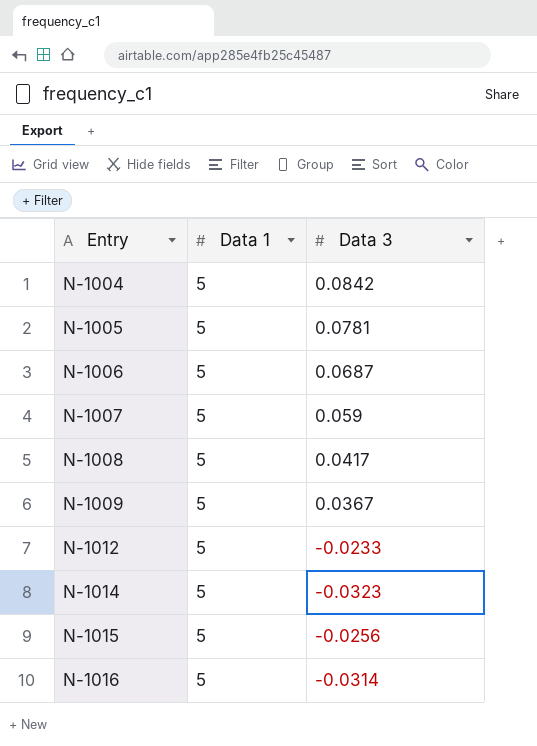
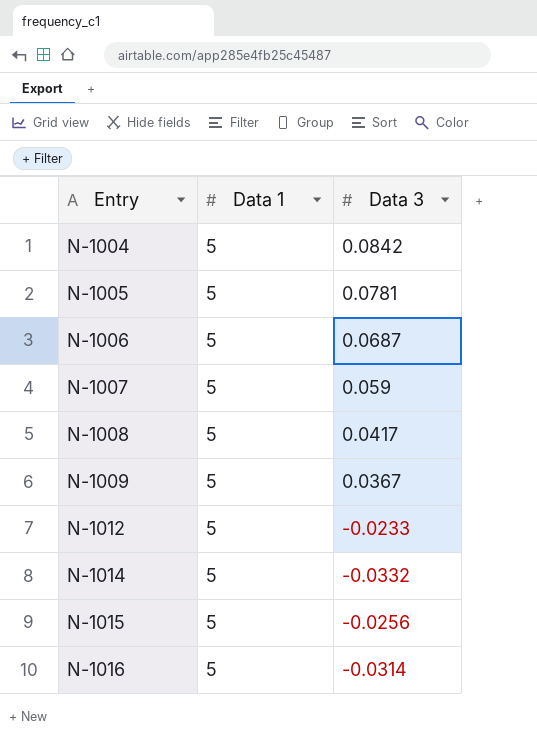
N-1014 | Data 3: -0.0323 -> -0.0332

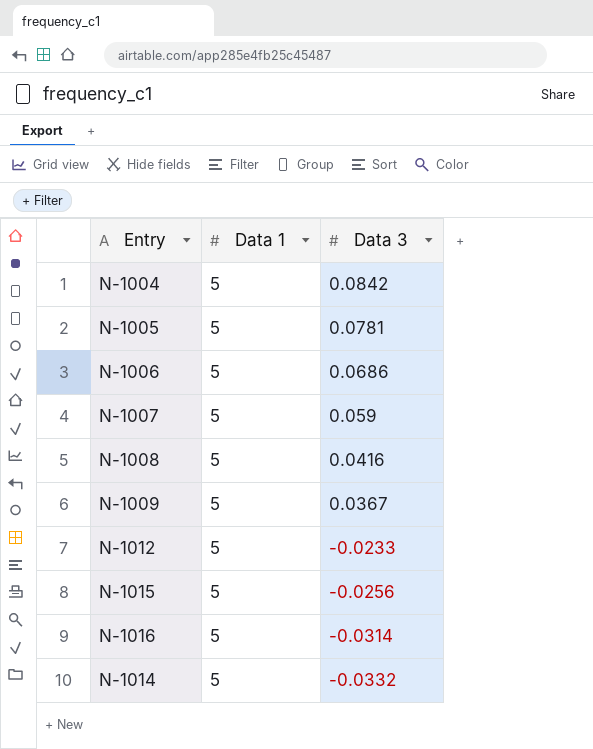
row order: Entry ascending -> Data 3 descending
N-1006 | Data 3: 0.0687 -> 0.0686
N-1008 | Data 3: 0.0417 -> 0.0416

